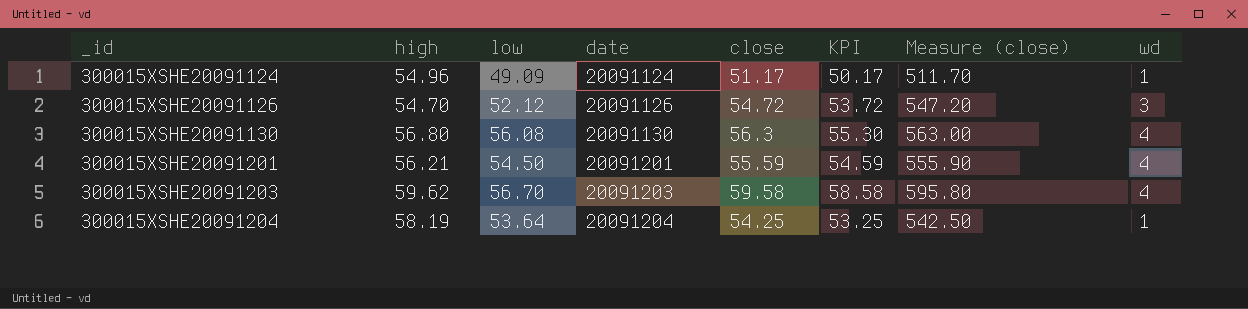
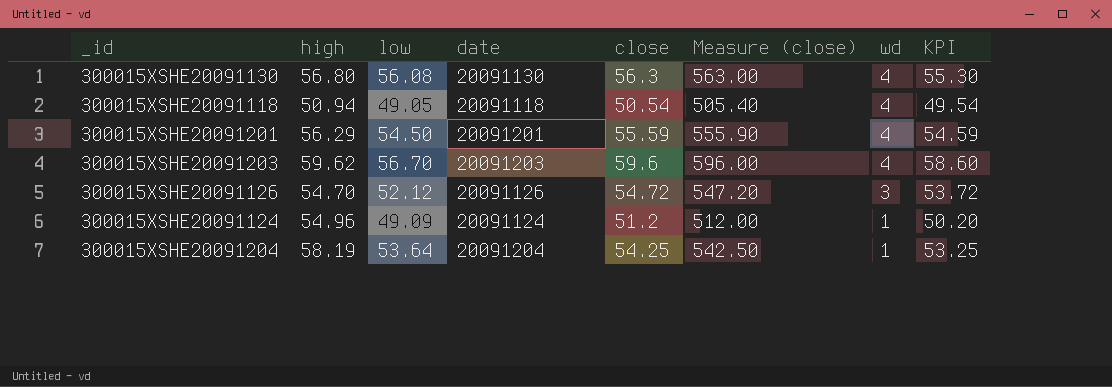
row order: _id ascending -> wd descending
column KPI | position: 6 -> 8
row 300015XSHE20091118: none -> 50.94 | 49.05 | 20091118 | 50.54 | 505.40 | 4 | 49.54
300015XSHE20091201 | high: 56.21 -> 56.29
300015XSHE20091203 | close: 59.58 -> 59.6
300015XSHE20091203 | Measure (close): 595.80 -> 596.00
300015XSHE20091203 | KPI: 58.58 -> 58.60
300015XSHE20091124 | close: 51.17 -> 51.2
300015XSHE20091124 | Measure (close): 511.70 -> 512.00
300015XSHE20091124 | KPI: 50.17 -> 50.20

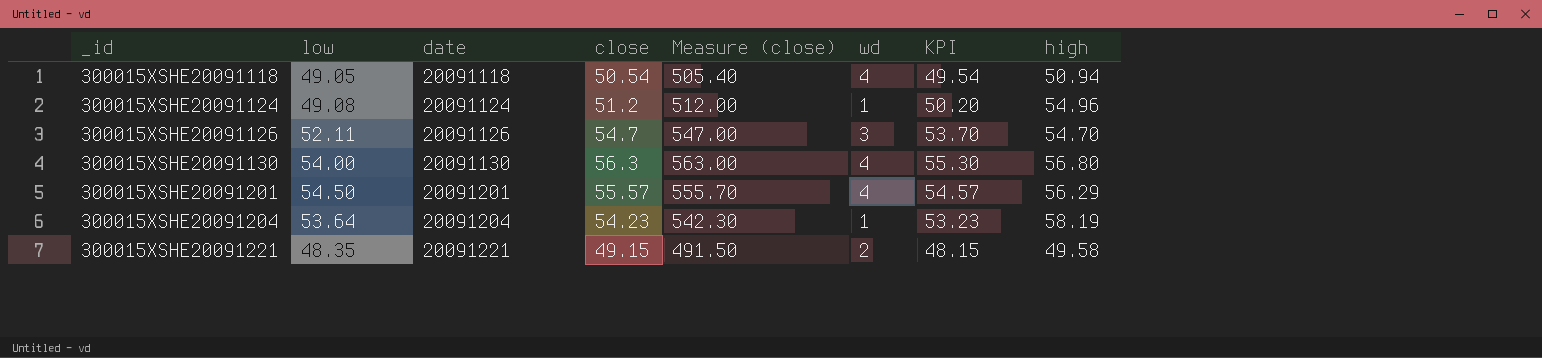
row order: wd descending -> _id ascending
column high | position: 2 -> 8
row 300015XSHE20091203: 59.62 | 56.70 | 20091203 | 59.6 | 596.00 | 4 | 58.60 -> none
300015XSHE20091124 | low: 49.09 -> 49.08
300015XSHE20091126 | low: 52.12 -> 52.11
300015XSHE20091126 | close: 54.72 -> 54.7
300015XSHE20091126 | Measure (close): 547.20 -> 547.00
300015XSHE20091126 | KPI: 53.72 -> 53.70
300015XSHE20091130 | low: 56.08 -> 54.00
300015XSHE20091201 | close: 55.59 -> 55.57
300015XSHE20091201 | Measure (close): 555.90 -> 555.70
300015XSHE20091201 | KPI: 54.59 -> 54.57
300015XSHE20091204 | close: 54.25 -> 54.23
300015XSHE20091204 | Measure (close): 542.50 -> 542.30
300015XSHE20091204 | KPI: 53.25 -> 53.23
row 300015XSHE20091221: none -> 48.35 | 20091221 | 49.15 | 491.50 | 2 | 48.15 | 49.58

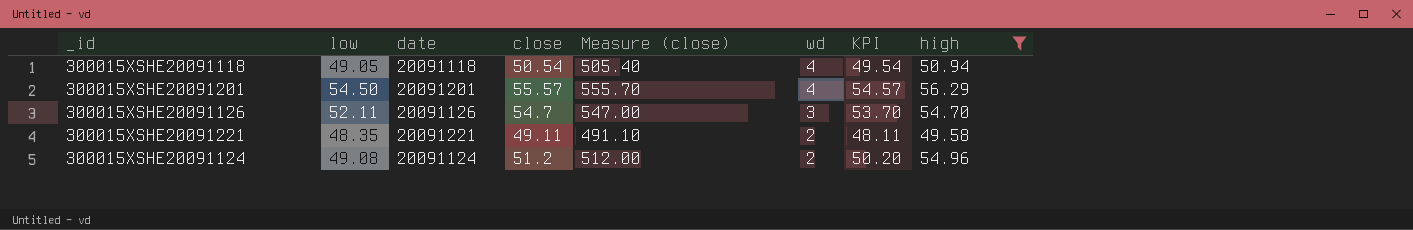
filter: none -> high <= 56.29
row order: _id ascending -> wd descending
300015XSHE20091221 | close: 49.15 -> 49.11
300015XSHE20091221 | Measure (close): 491.50 -> 491.10
300015XSHE20091221 | KPI: 48.15 -> 48.11
300015XSHE20091124 | wd: 1 -> 2

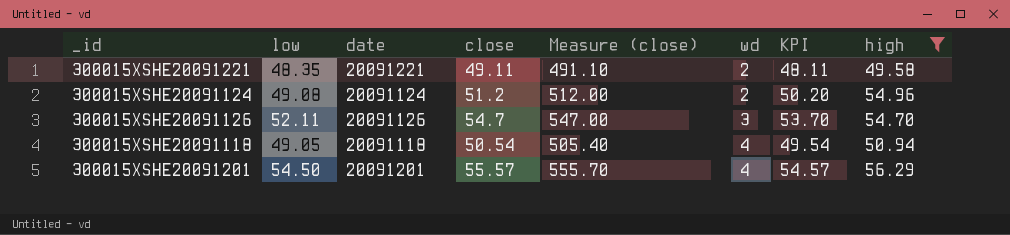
row order: wd descending -> wd ascending

